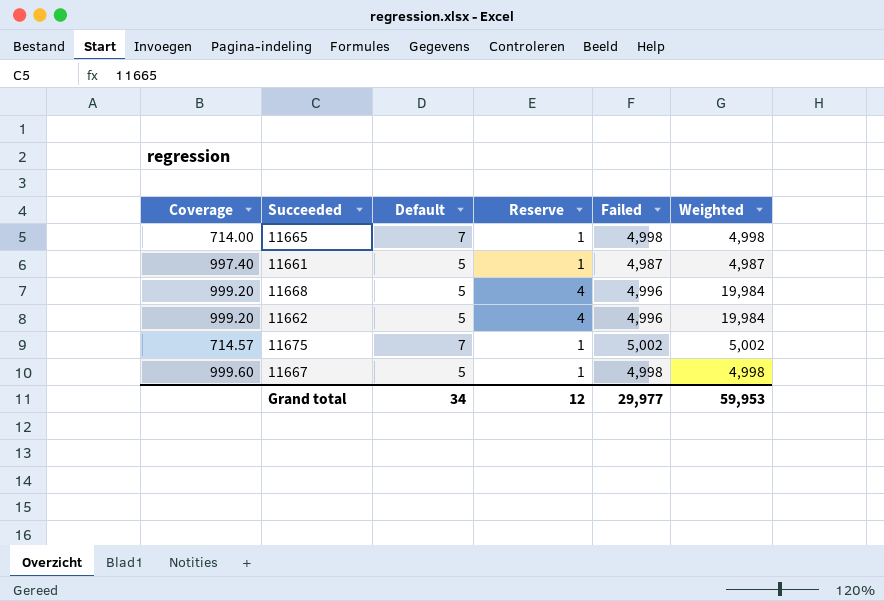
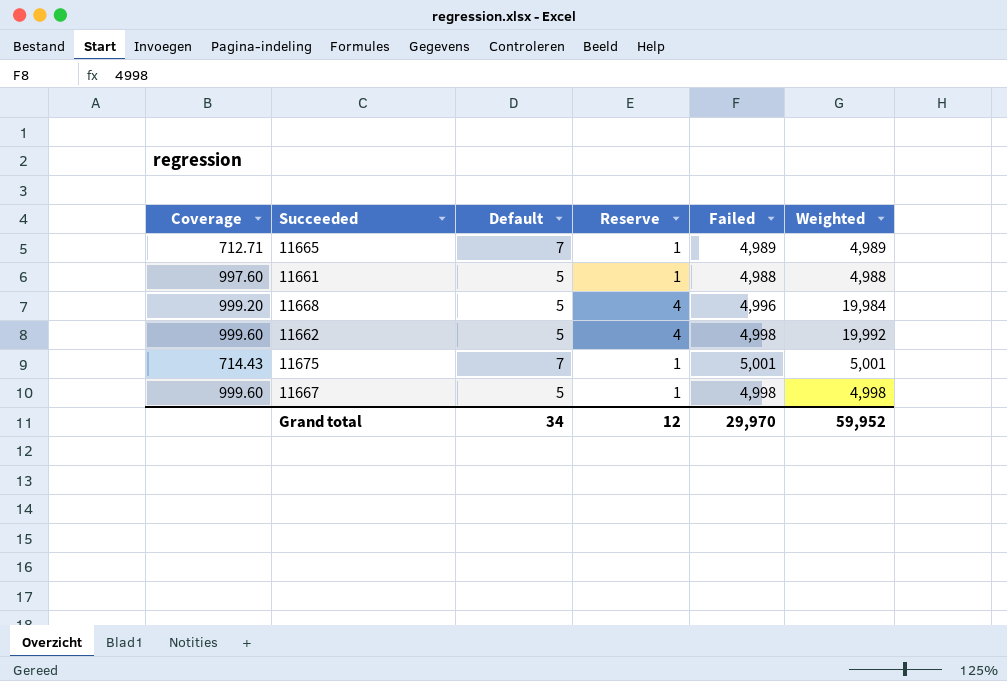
11665 | Coverage: 714.00 -> 712.71
11665 | Failed: 4,998 -> 4,989
11665 | Weighted: 4,998 -> 4,989
11661 | Coverage: 997.40 -> 997.60
11661 | Failed: 4,987 -> 4,988
11661 | Weighted: 4,987 -> 4,988
11662 | Coverage: 999.20 -> 999.60
11662 | Failed: 4,996 -> 4,998
11662 | Weighted: 19,984 -> 19,992
11675 | Coverage: 714.57 -> 714.43
11675 | Failed: 5,002 -> 5,001
11675 | Weighted: 5,002 -> 5,001
Grand total | Failed: 29,977 -> 29,970
Grand total | Weighted: 59,953 -> 59,952

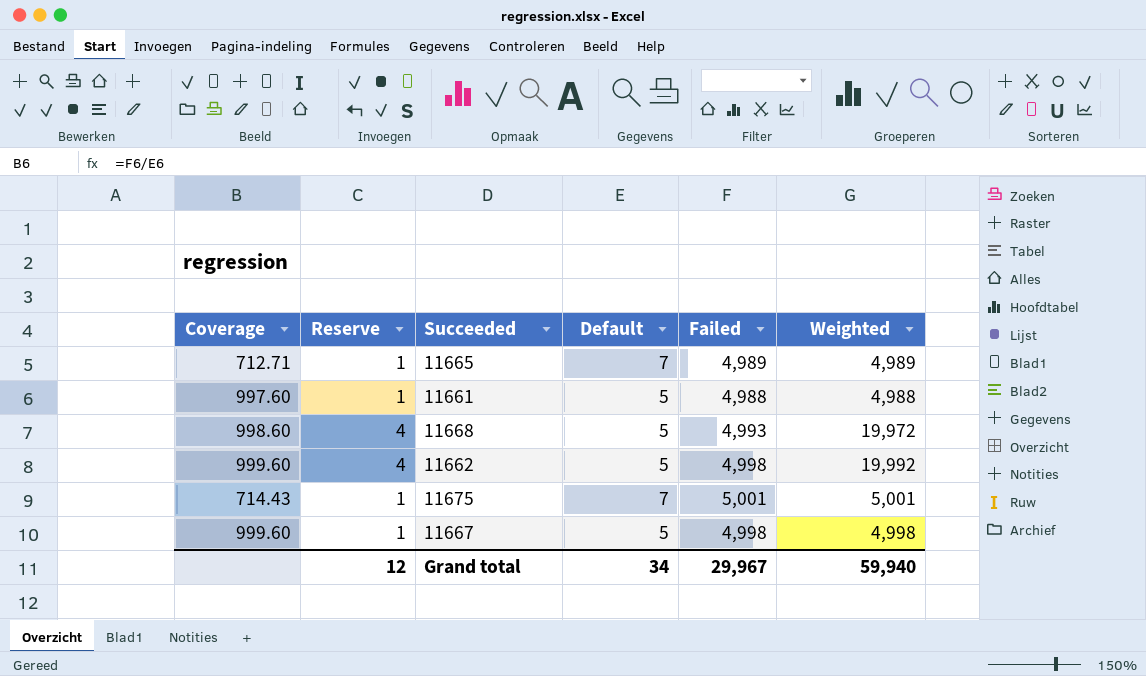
column Reserve | position: 4 -> 2
11668 | Coverage: 999.20 -> 998.60
11668 | Failed: 4,996 -> 4,993
11668 | Weighted: 19,984 -> 19,972
Grand total | Failed: 29,970 -> 29,967
Grand total | Weighted: 59,952 -> 59,940

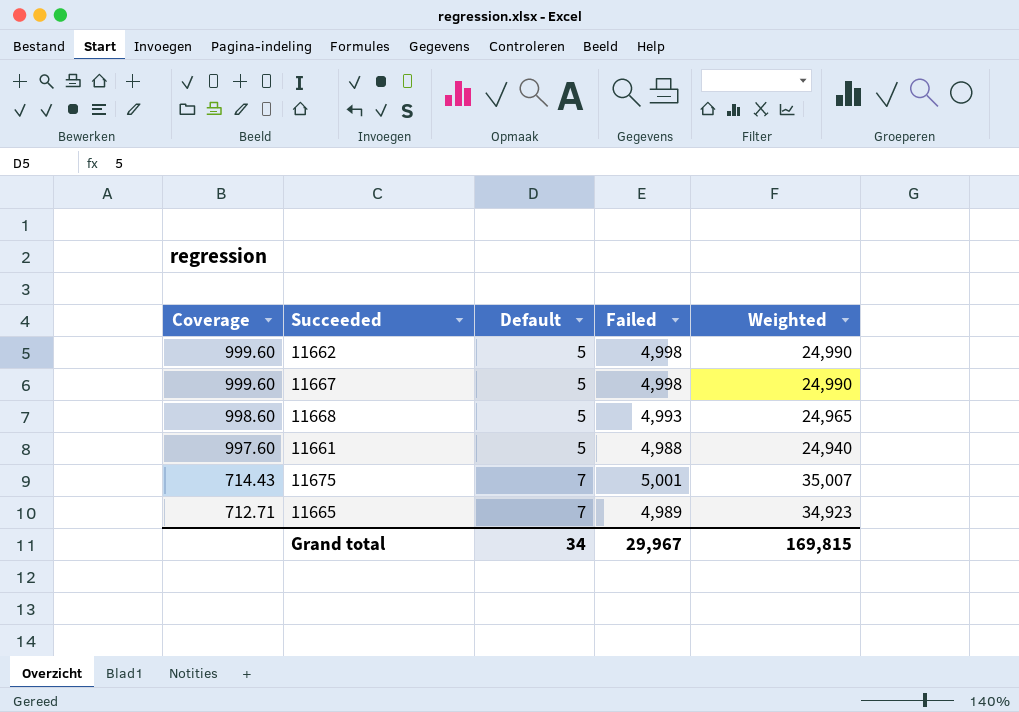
row order: none -> Coverage descending
column Reserve | position: 2 -> none
column Weighted | formula: [Reserve] * [Failed] -> [Default] * [Failed]
Grand total | Weighted: 59,940 -> 169,815

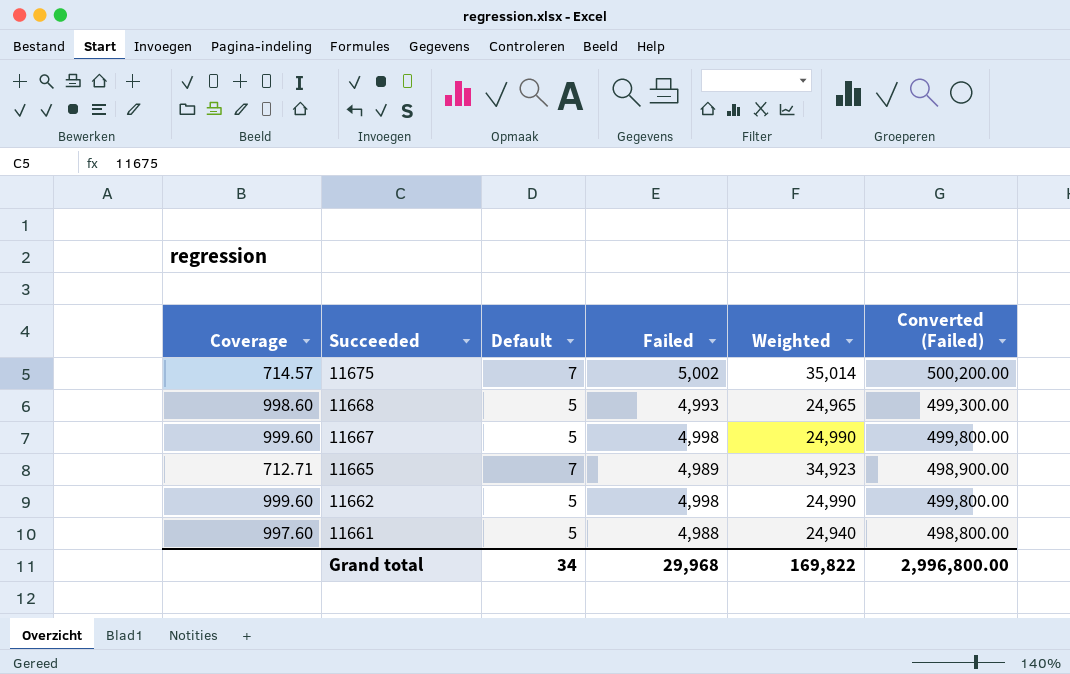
row order: Coverage descending -> Succeeded descending
column Converted (Failed) | formula: none -> [Failed] * 100
11675 | Coverage: 714.43 -> 714.57
11675 | Failed: 5,001 -> 5,002
11675 | Weighted: 35,007 -> 35,014
Grand total | Failed: 29,967 -> 29,968
Grand total | Weighted: 169,815 -> 169,822

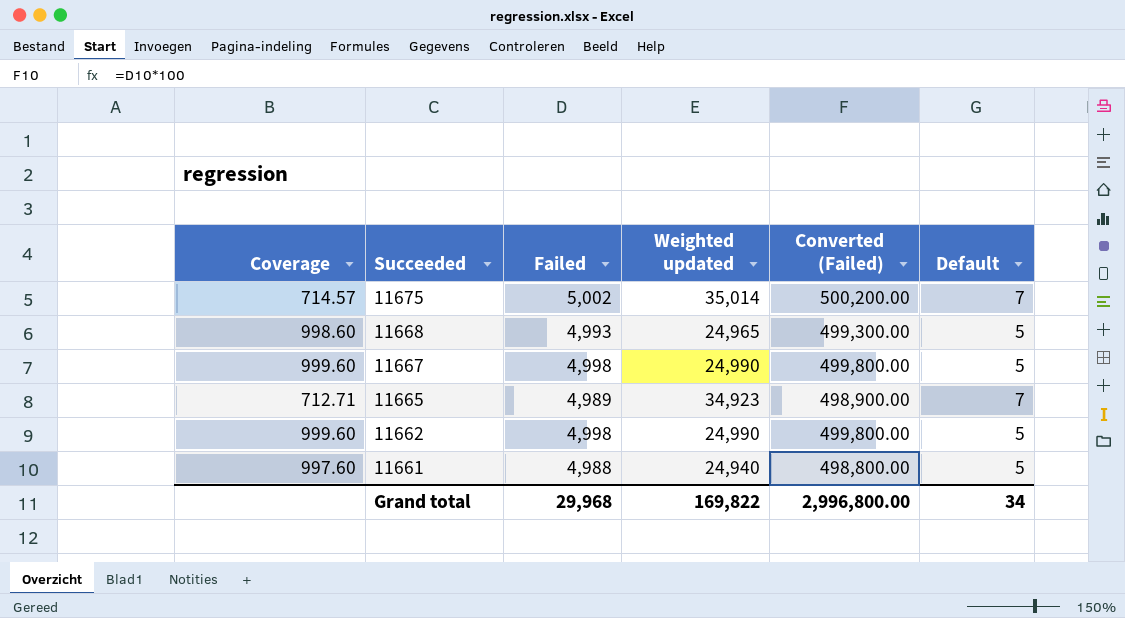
column name: Weighted -> Weighted updated
column Default | position: 3 -> 6

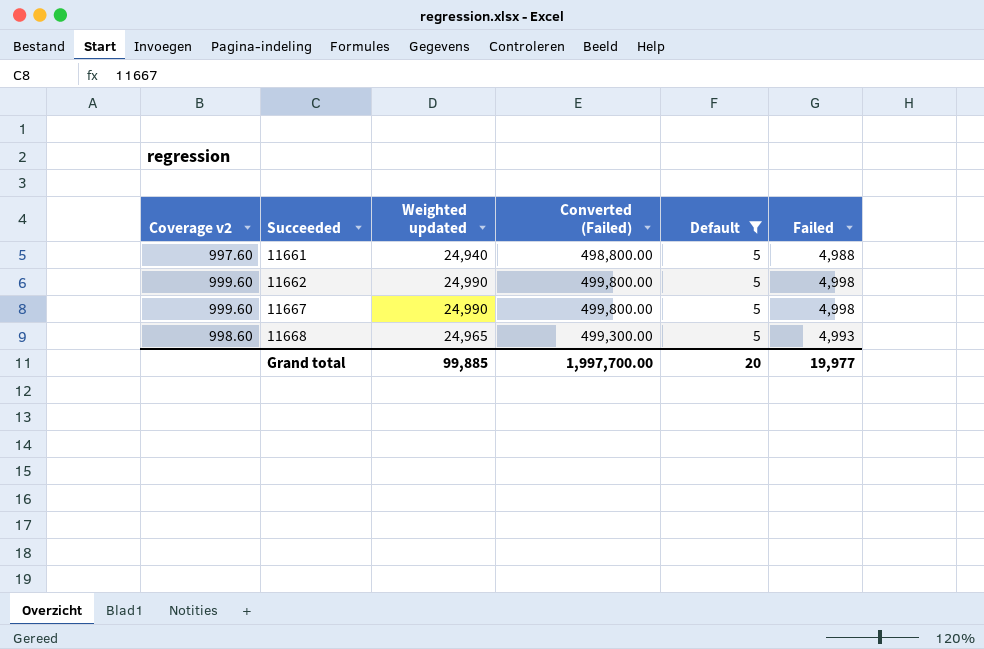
filter: none -> Default = 5
row order: Succeeded descending -> Succeeded ascending
column name: Coverage -> Coverage v2
column Failed | position: 3 -> 6
Grand total | Weighted updated: 169,822 -> 99,885
Grand total | Converted (Failed): 2,996,800.00 -> 1,997,700.00
Grand total | Default: 34 -> 20
Grand total | Failed: 29,968 -> 19,977

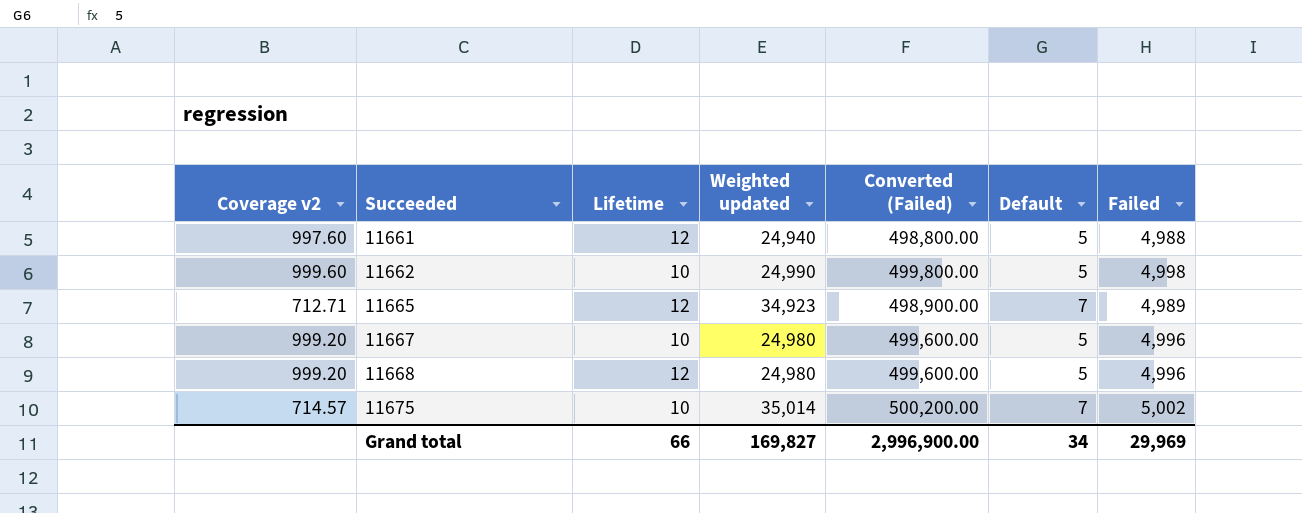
filter: Default = 5 -> none
column Lifetime | position: none -> 3
11667 | Coverage v2: 999.60 -> 999.20
11667 | Weighted updated: 24,990 -> 24,980
11667 | Converted (Failed): 499,800.00 -> 499,600.00
11667 | Failed: 4,998 -> 4,996
11668 | Coverage v2: 998.60 -> 999.20
11668 | Weighted updated: 24,965 -> 24,980
11668 | Converted (Failed): 499,300.00 -> 499,600.00
11668 | Failed: 4,993 -> 4,996
Grand total | Weighted updated: 99,885 -> 169,827
Grand total | Converted (Failed): 1,997,700.00 -> 2,996,900.00
Grand total | Default: 20 -> 34
Grand total | Failed: 19,977 -> 29,969

